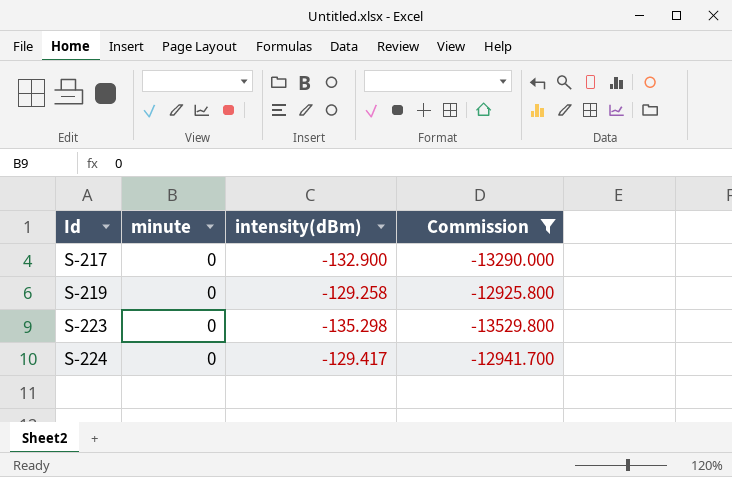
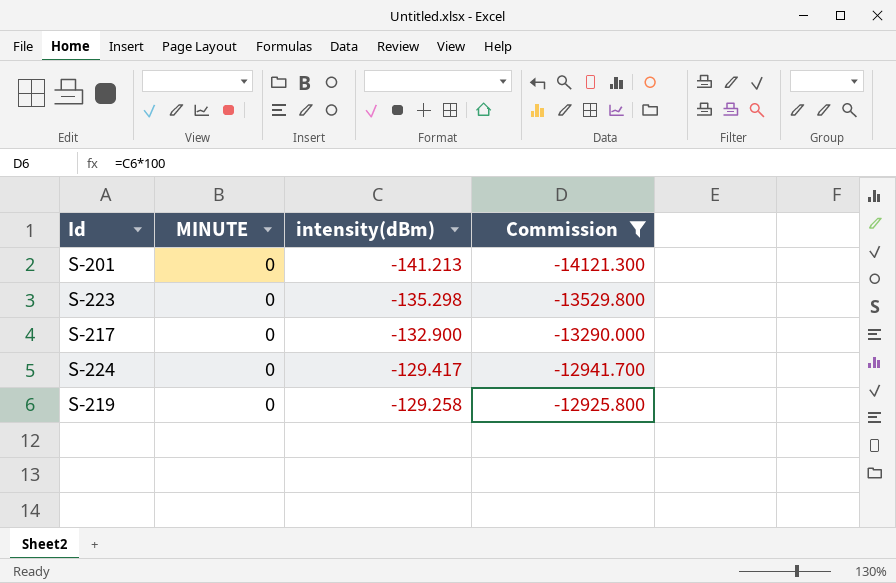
row order: Id ascending -> intensity(dBm) ascending
column name: minute -> MINUTE
row S-201: none -> 0 | -141.213 | -14121.300

